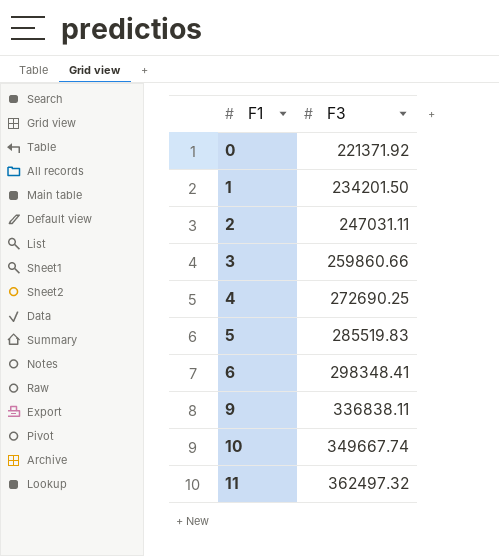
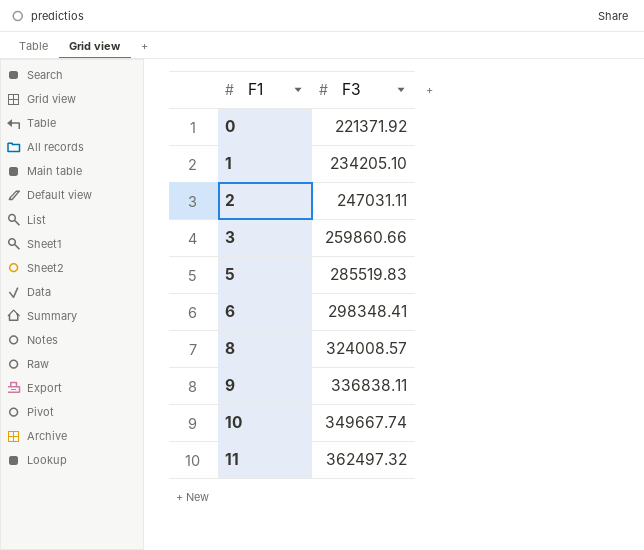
row 4: 272690.25 -> none
1 | F3: 234201.50 -> 234205.10
row 8: none -> 324008.57

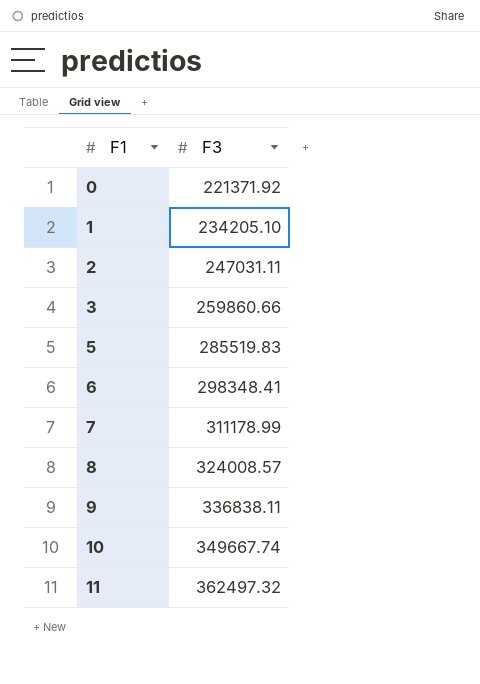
row 7: none -> 311178.99

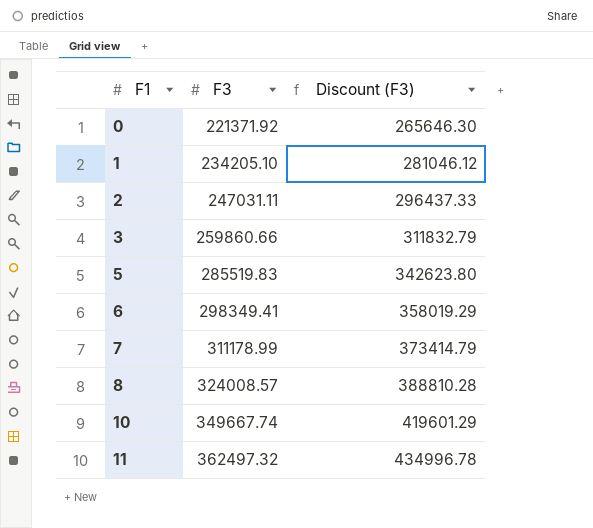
column Discount (F3) | formula: none -> [F3] * 1.2
row 9: 336838.11 -> none
6 | F3: 298348.41 -> 298349.41

